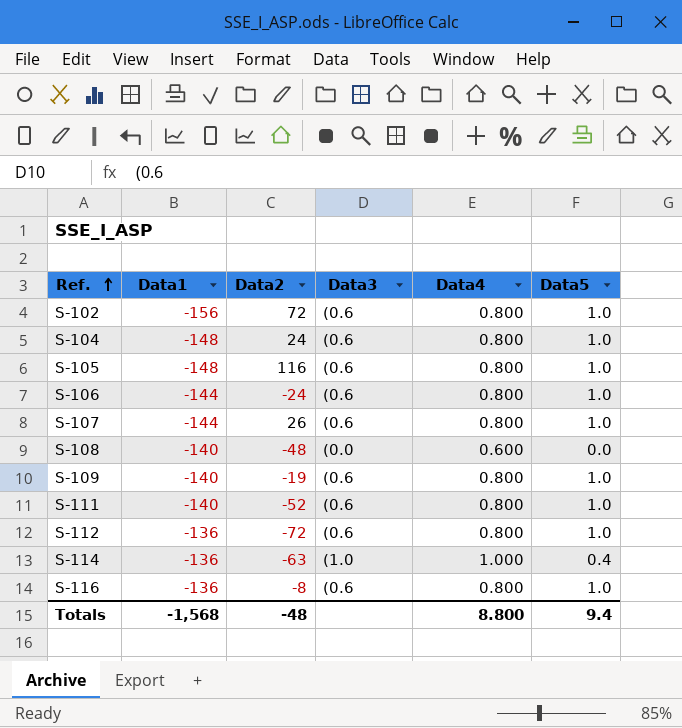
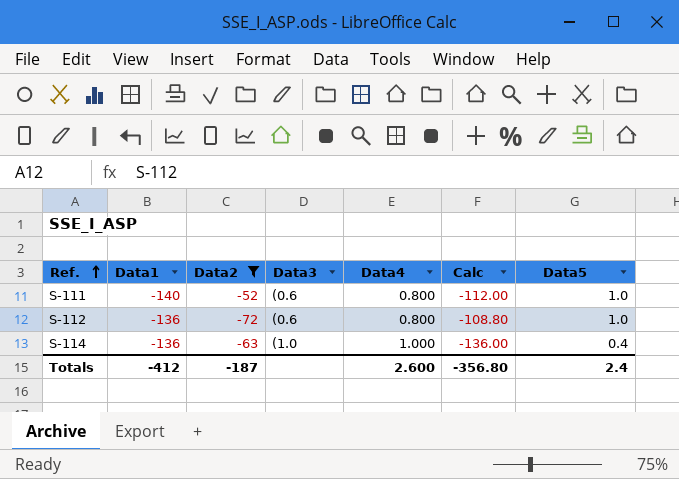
filter: none -> Data2 <= -52
column Calc | formula: none -> [Data1] * [Data4]
Totals | Data1: -1,568 -> -412
Totals | Data2: -48 -> -187
Totals | Data4: 8.800 -> 2.600
Totals | Data5: 9.4 -> 2.4

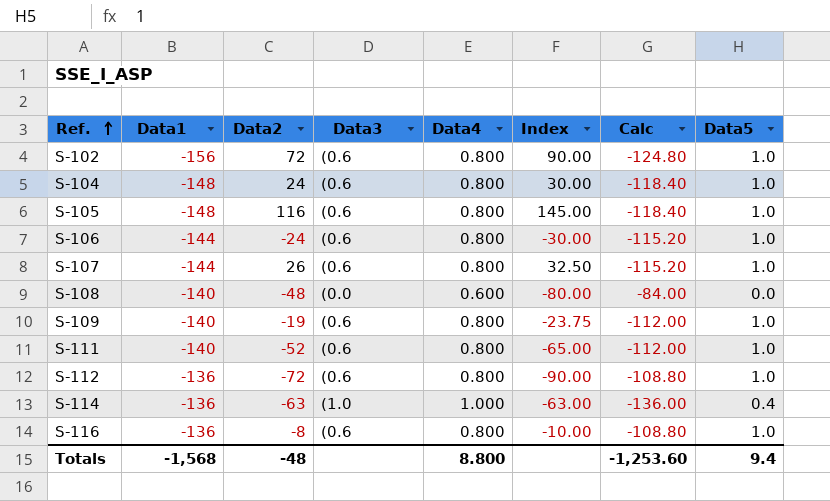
filter: Data2 <= -52 -> none
column Index | formula: none -> [Data2] / [Data4]
Totals | Data1: -412 -> -1,568
Totals | Data2: -187 -> -48
Totals | Data4: 2.600 -> 8.800
Totals | Calc: -356.80 -> -1,253.60
Totals | Data5: 2.4 -> 9.4

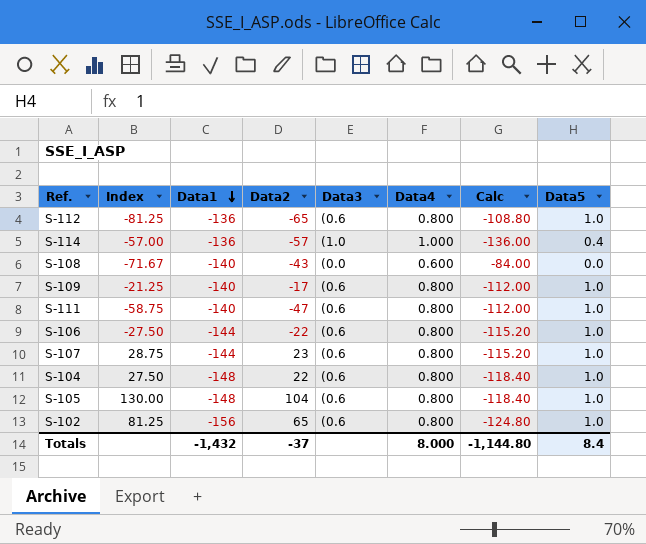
row order: Ref. ascending -> Data1 descending
column Index | position: 6 -> 2
row S-116: -136 | -8 | (0.6 | 0.800 | -10.00 | -108.80 | 1.0 -> none
S-112 | Index: -90.00 -> -81.25
S-112 | Data2: -72 -> -65
S-114 | Index: -63.00 -> -57.00
S-114 | Data2: -63 -> -57
S-108 | Index: -80.00 -> -71.67
S-108 | Data2: -48 -> -43
S-109 | Index: -23.75 -> -21.25
S-109 | Data2: -19 -> -17
S-111 | Index: -65.00 -> -58.75
S-111 | Data2: -52 -> -47
S-106 | Index: -30.00 -> -27.50
S-106 | Data2: -24 -> -22
S-107 | Index: 32.50 -> 28.75
S-107 | Data2: 26 -> 23
S-104 | Index: 30.00 -> 27.50
S-104 | Data2: 24 -> 22
S-105 | Index: 145.00 -> 130.00
S-105 | Data2: 116 -> 104
S-102 | Index: 90.00 -> 81.25
S-102 | Data2: 72 -> 65
Totals | Data1: -1,568 -> -1,432
Totals | Data2: -48 -> -37
Totals | Data4: 8.800 -> 8.000
Totals | Calc: -1,253.60 -> -1,144.80
Totals | Data5: 9.4 -> 8.4

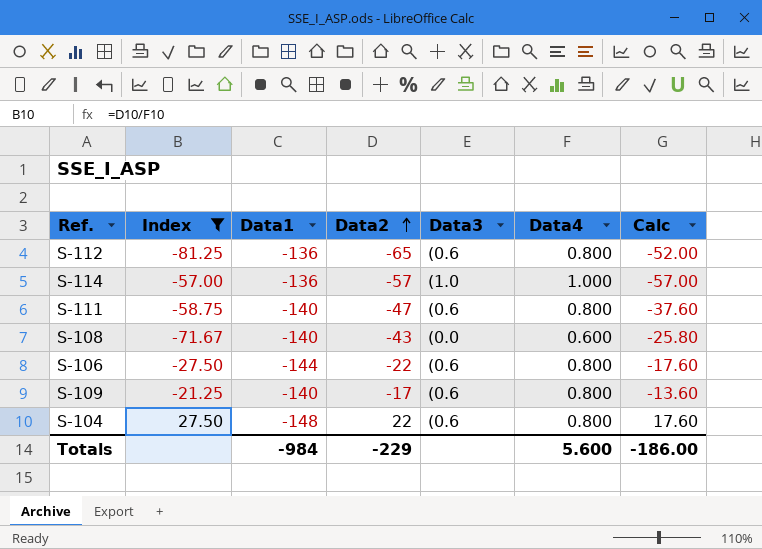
filter: none -> Index <= 27.50
row order: Data1 descending -> Data2 ascending
column Data5 | position: 8 -> none
column Calc | formula: [Data1] * [Data4] -> [Data2] * [Data4]
Totals | Data1: -1,432 -> -984
Totals | Data2: -37 -> -229
Totals | Data4: 8.000 -> 5.600
Totals | Calc: -1,144.80 -> -186.00

